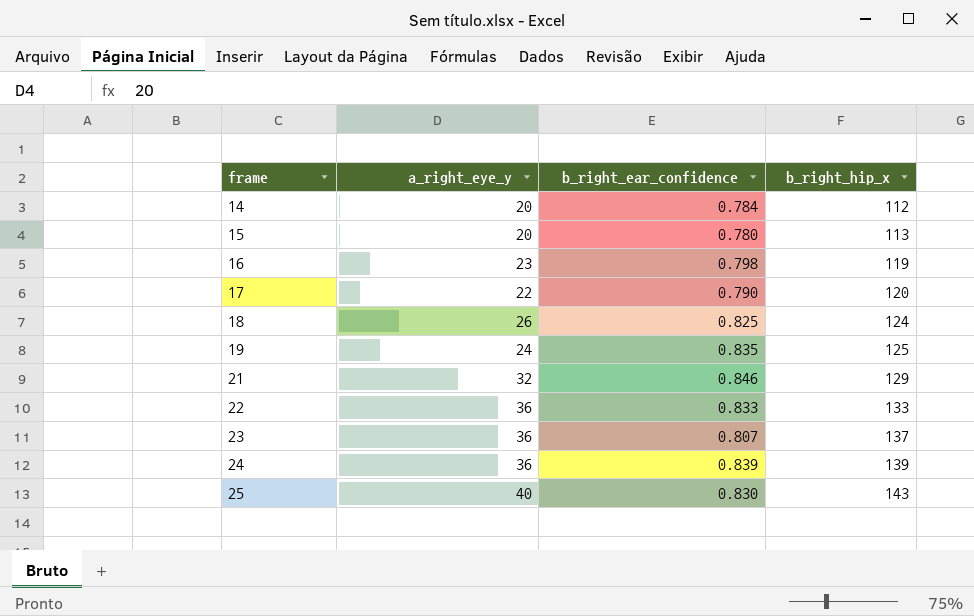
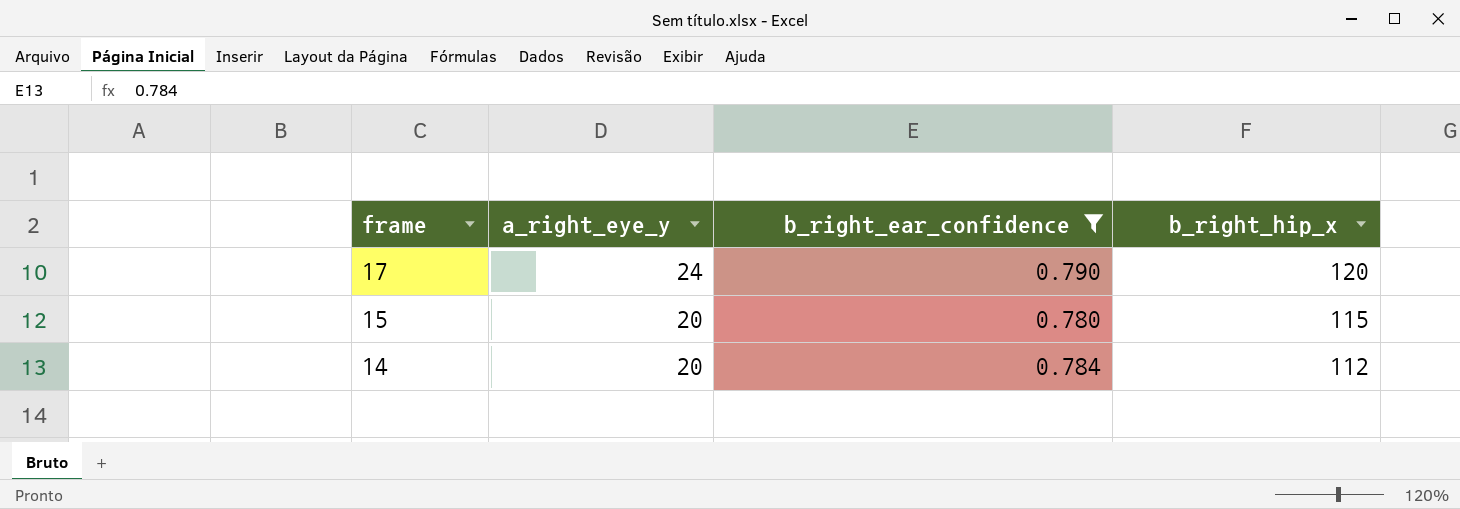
filter: none -> b_right_ear_confidence <= 0.790
row order: frame ascending -> frame descending
17 | a_right_eye_y: 22 -> 24
15 | b_right_hip_x: 113 -> 115

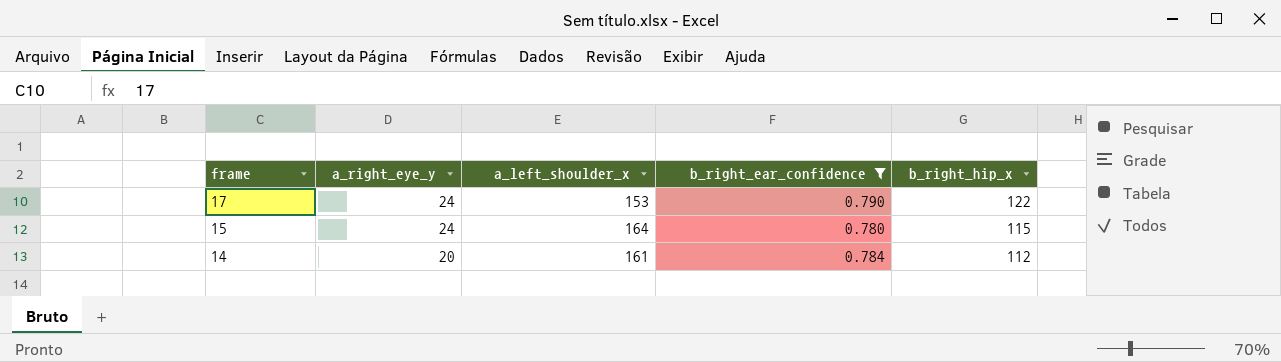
column a_left_shoulder_x | position: none -> 3
17 | b_right_hip_x: 120 -> 122
15 | a_right_eye_y: 20 -> 24

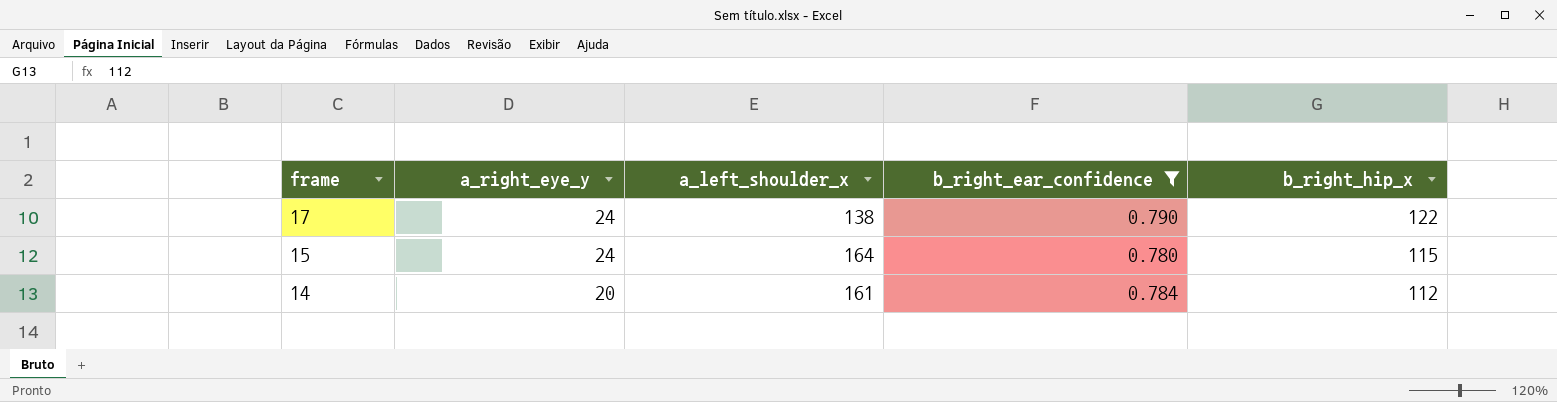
17 | a_left_shoulder_x: 153 -> 138

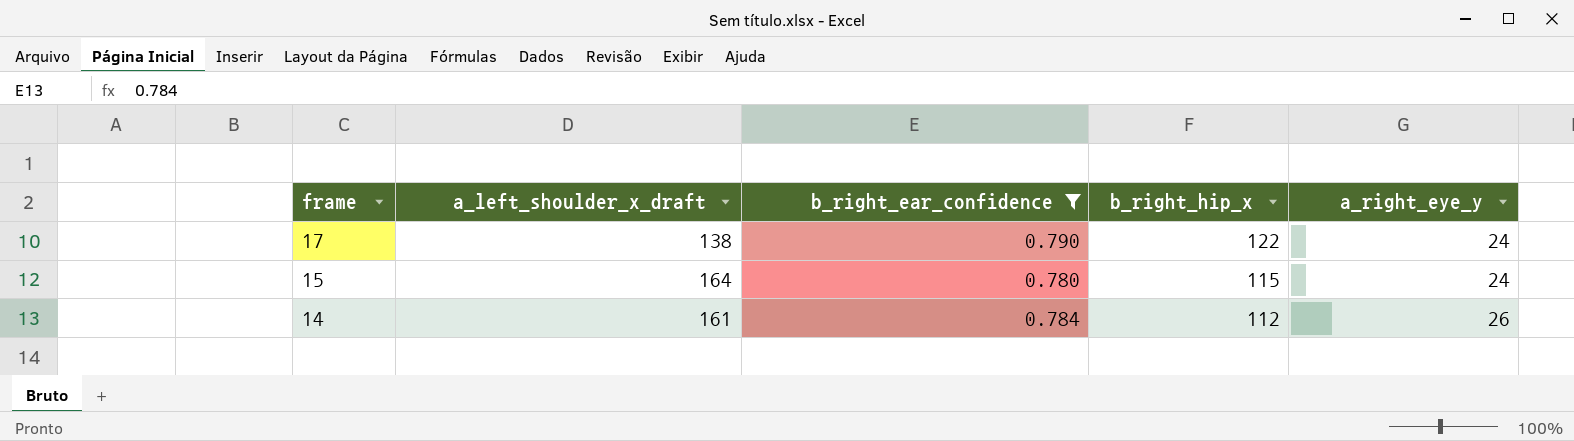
column name: a_left_shoulder_x -> a_left_shoulder_x_draft
column a_right_eye_y | position: 2 -> 5
14 | a_right_eye_y: 20 -> 26

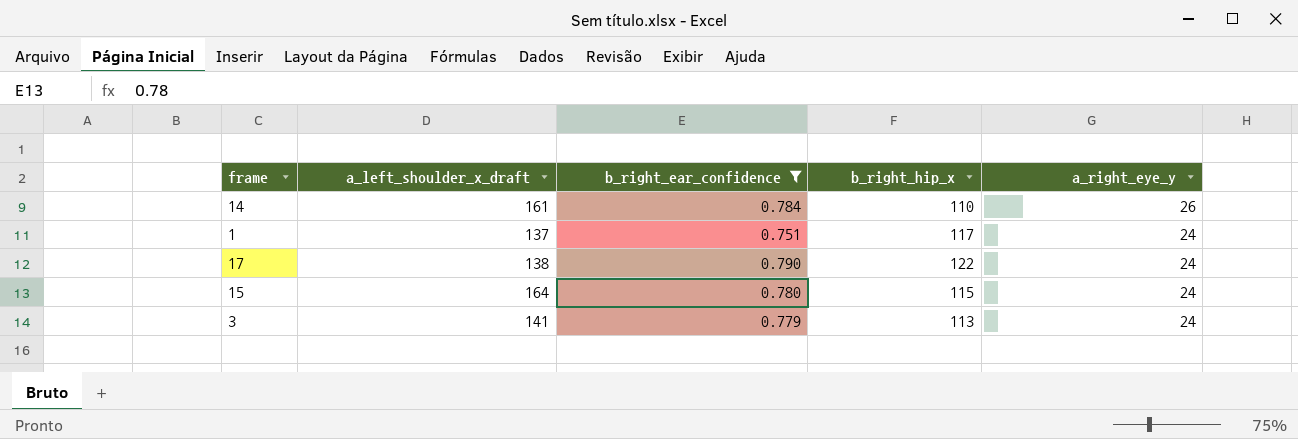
row order: frame descending -> a_right_eye_y descending
14 | b_right_hip_x: 112 -> 110
row 1: none -> 137 | 0.751 | 117 | 24
row 3: none -> 141 | 0.779 | 113 | 24

